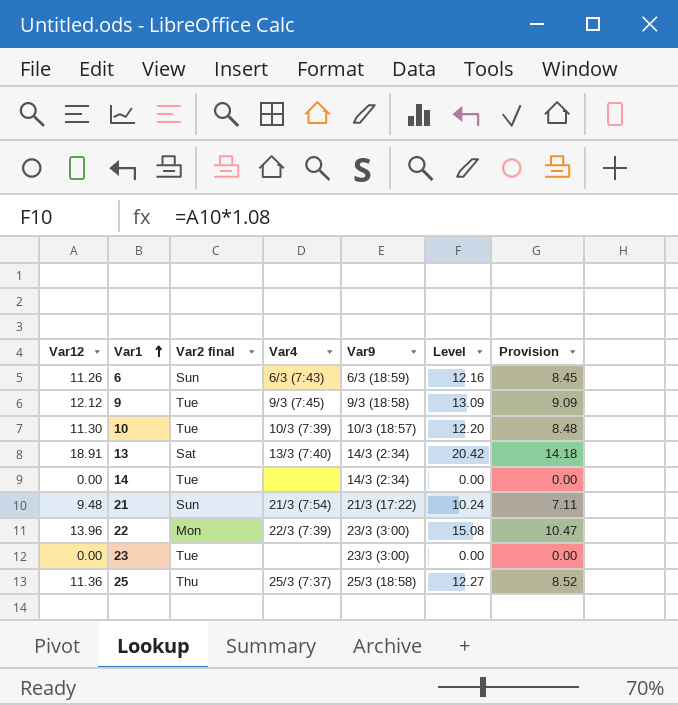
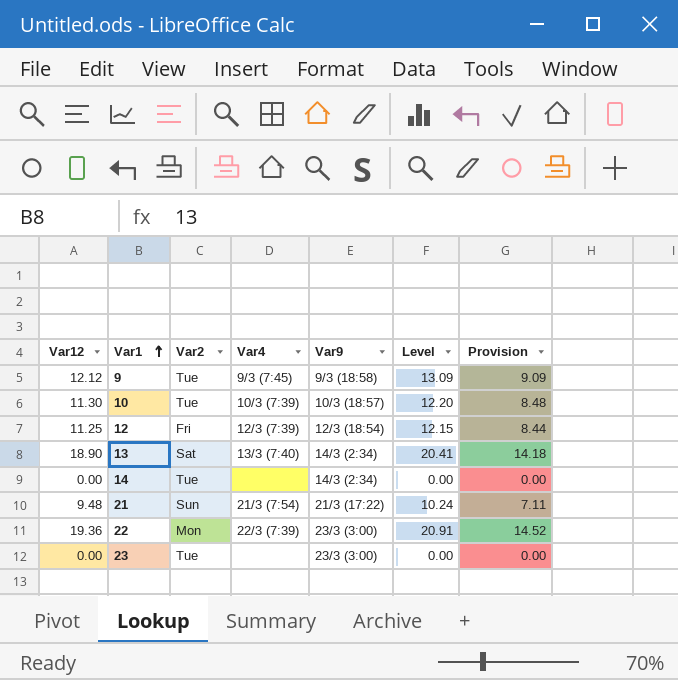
column name: Var2 final -> Var2
row 6: 11.26 | Sun | 6/3 (7:43) | 6/3 (18:59) | 12.16 | 8.45 -> none
row 25: 11.36 | Thu | 25/3 (7:37) | 25/3 (18:58) | 12.27 | 8.52 -> none
row 12: none -> 11.25 | Fri | 12/3 (7:39) | 12/3 (18:54) | 12.15 | 8.44
13 | Var12: 18.91 -> 18.90
13 | Level: 20.42 -> 20.41
22 | Var12: 13.96 -> 19.36
22 | Level: 15.08 -> 20.91
22 | Provision: 10.47 -> 14.52

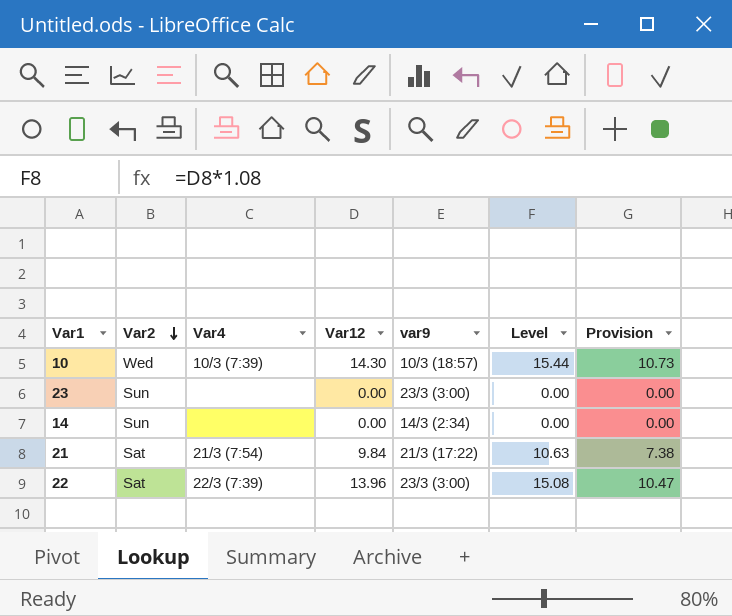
row order: Var1 ascending -> Var2 descending
column Var12 | position: 1 -> 4
column name: Var9 -> var9
row 9: 12.12 | Tue | 9/3 (7:45) | 9/3 (18:58) | 13.09 | 9.09 -> none
row 12: 11.25 | Fri | 12/3 (7:39) | 12/3 (18:54) | 12.15 | 8.44 -> none
row 13: 18.90 | Sat | 13/3 (7:40) | 14/3 (2:34) | 20.41 | 14.18 -> none
10 | Var2: Tue -> Wed
10 | Var12: 11.30 -> 14.30
10 | Level: 12.20 -> 15.44
10 | Provision: 8.48 -> 10.73
23 | Var2: Tue -> Sun
14 | Var2: Tue -> Sun
21 | Var2: Sun -> Sat
21 | Var12: 9.48 -> 9.84
21 | Level: 10.24 -> 10.63
21 | Provision: 7.11 -> 7.38
22 | Var2: Mon -> Sat
22 | Var12: 19.36 -> 13.96
22 | Level: 20.91 -> 15.08
22 | Provision: 14.52 -> 10.47

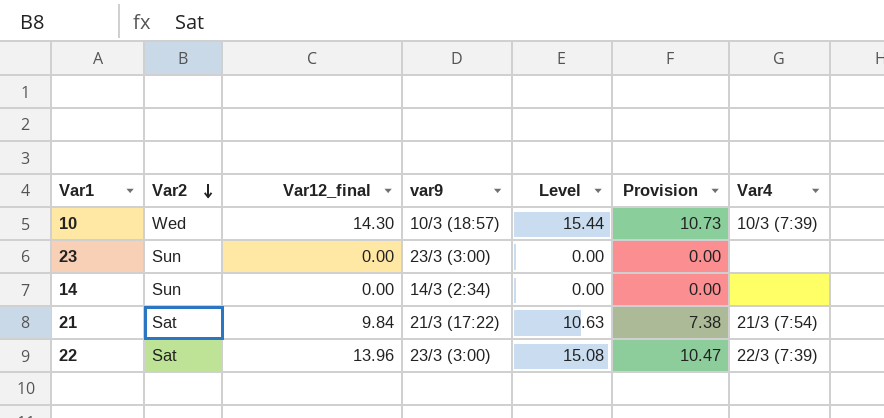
column name: Var12 -> Var12_final
column Var4 | position: 3 -> 7

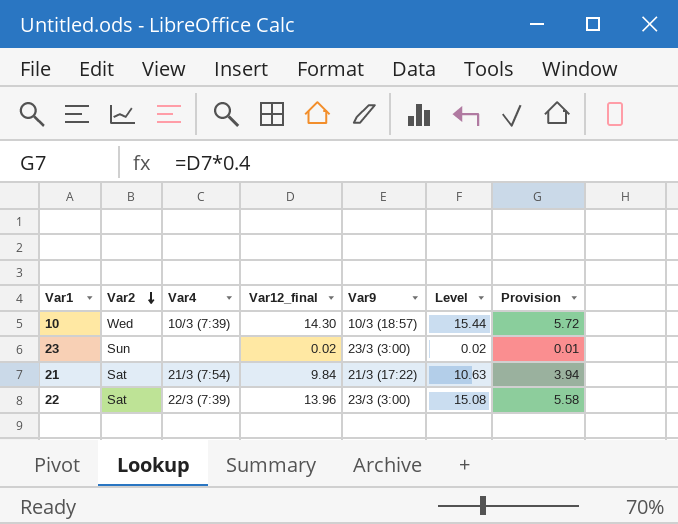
column Var4 | position: 7 -> 3
column name: var9 -> Var9
column Provision | formula: [Var12_final] * 0.75 -> [Var12_final] * 0.4
row 14: Sun | 0.00 | 14/3 (2:34) | 0.00 | 0.00 | none -> none
23 | Var12_final: 0.00 -> 0.02
23 | Level: 0.00 -> 0.02

